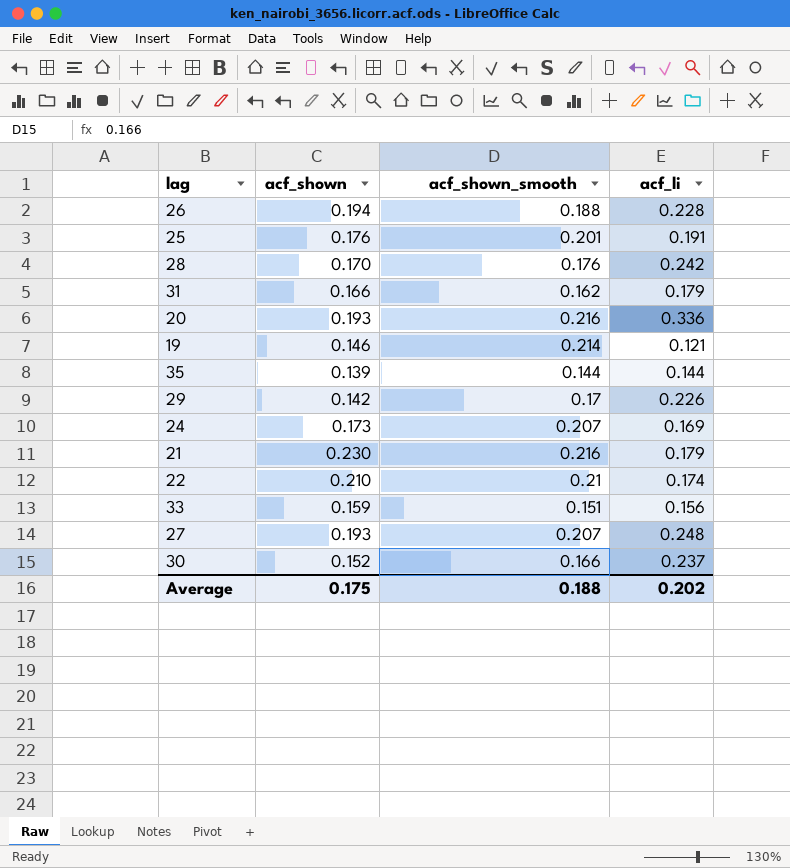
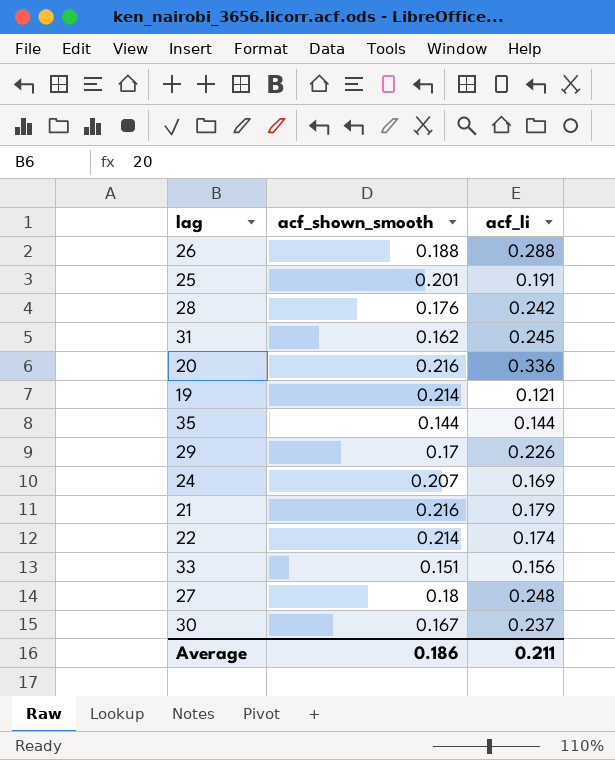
column acf_shown | position: 2 -> none
26 | acf_li: 0.228 -> 0.288
31 | acf_li: 0.179 -> 0.245
22 | acf_shown_smooth: 0.21 -> 0.214
27 | acf_shown_smooth: 0.207 -> 0.18
30 | acf_shown_smooth: 0.166 -> 0.167
Average | acf_shown_smooth: 0.188 -> 0.186
Average | acf_li: 0.202 -> 0.211

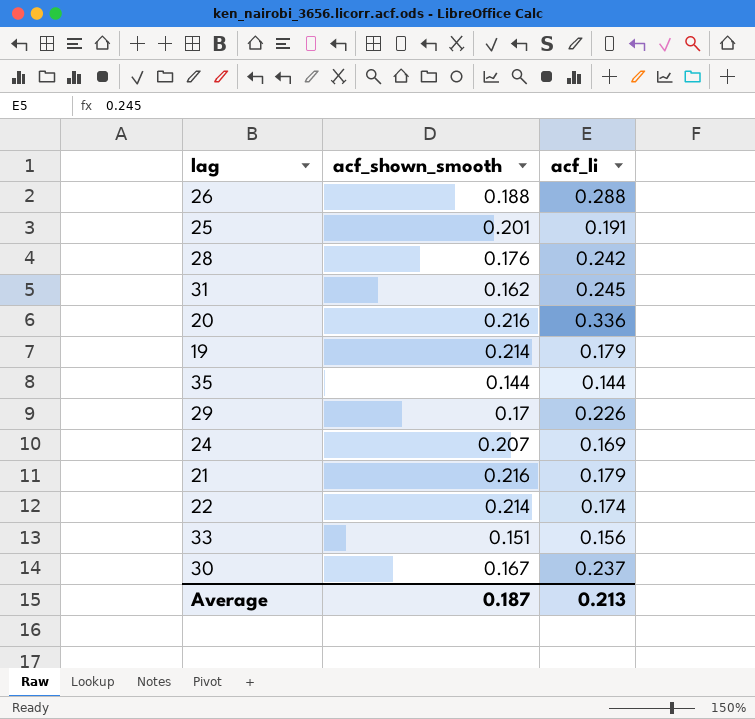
row 27: 0.18 | 0.248 -> none
19 | acf_li: 0.121 -> 0.179
Average | acf_shown_smooth: 0.186 -> 0.187
Average | acf_li: 0.211 -> 0.213

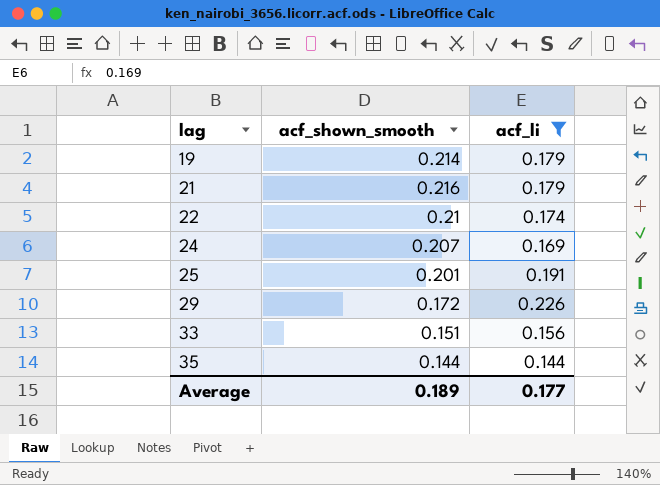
filter: none -> acf_li <= 0.226
row order: none -> lag ascending
22 | acf_shown_smooth: 0.214 -> 0.21
29 | acf_shown_smooth: 0.17 -> 0.172
Average | acf_shown_smooth: 0.187 -> 0.189
Average | acf_li: 0.213 -> 0.177

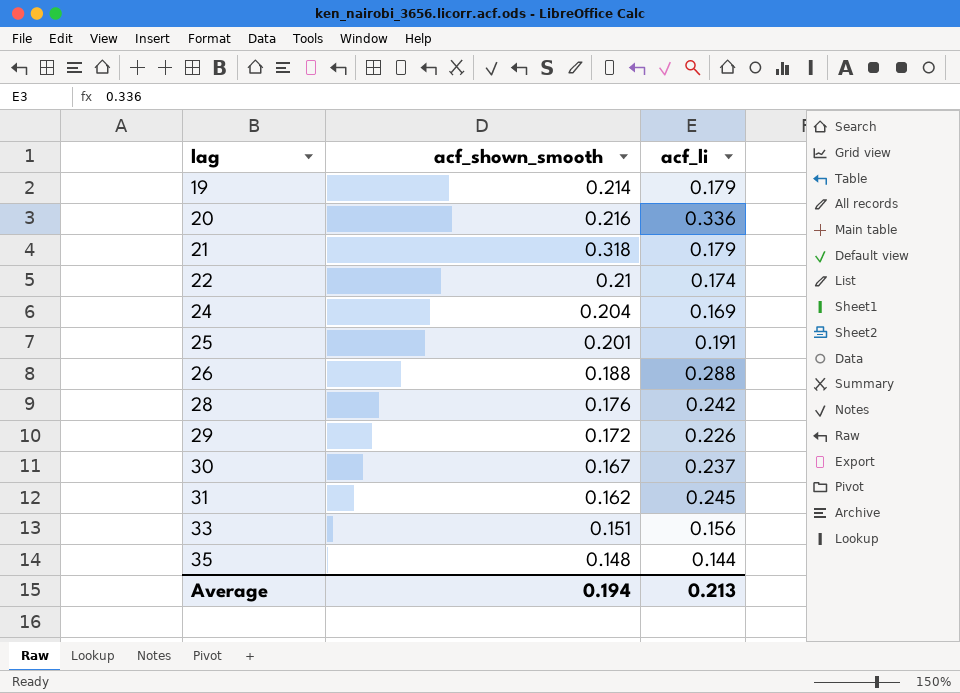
filter: acf_li <= 0.226 -> none
21 | acf_shown_smooth: 0.216 -> 0.318
24 | acf_shown_smooth: 0.207 -> 0.204
35 | acf_shown_smooth: 0.144 -> 0.148
Average | acf_shown_smooth: 0.189 -> 0.194
Average | acf_li: 0.177 -> 0.213

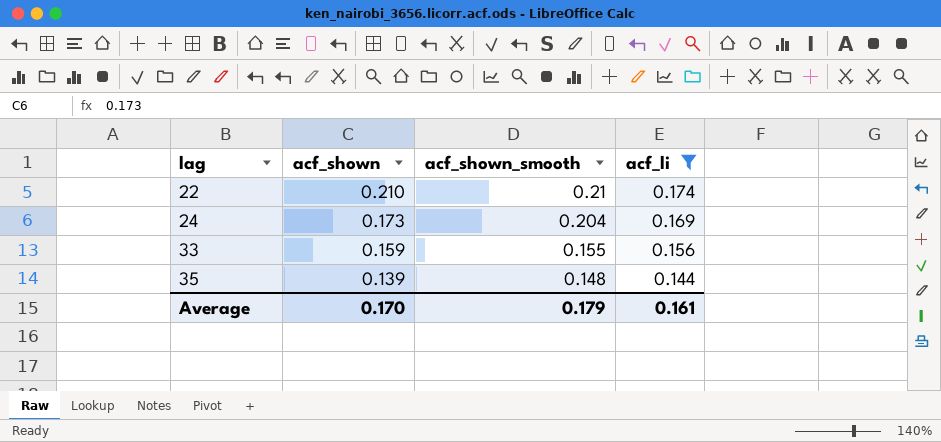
filter: none -> acf_li <= 0.174
column acf_shown | position: none -> 2
33 | acf_shown_smooth: 0.151 -> 0.155
Average | acf_shown_smooth: 0.194 -> 0.179
Average | acf_li: 0.213 -> 0.161

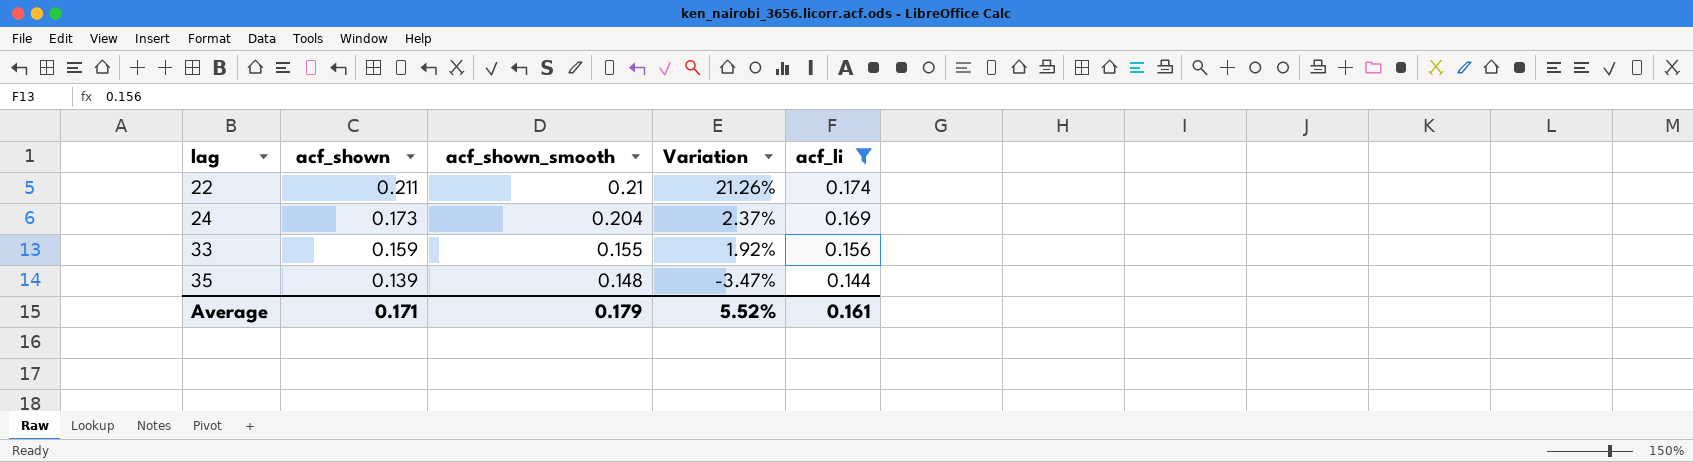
column Variation | formula: none -> ([acf_shown] - [acf_li]) / [acf_li]
22 | acf_shown: 0.210 -> 0.211
Average | acf_shown: 0.170 -> 0.171

